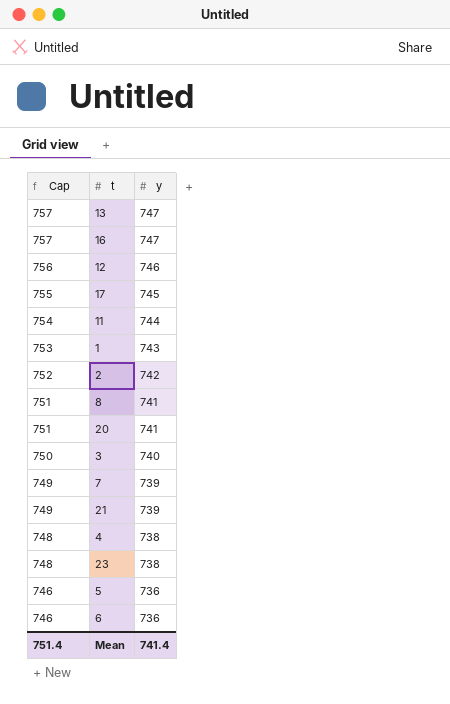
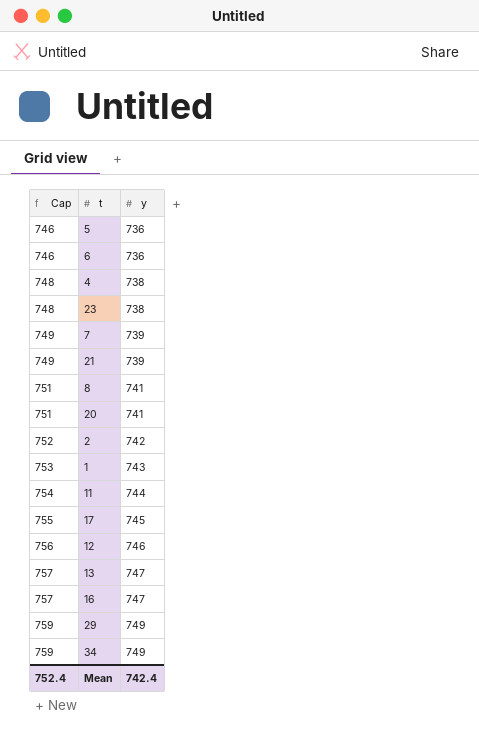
row order: Cap descending -> Cap ascending
row 3: 750 | 740 -> none
row 29: none -> 759 | 749
row 34: none -> 759 | 749
Mean | Cap: 751.4 -> 752.4
Mean | y: 741.4 -> 742.4

